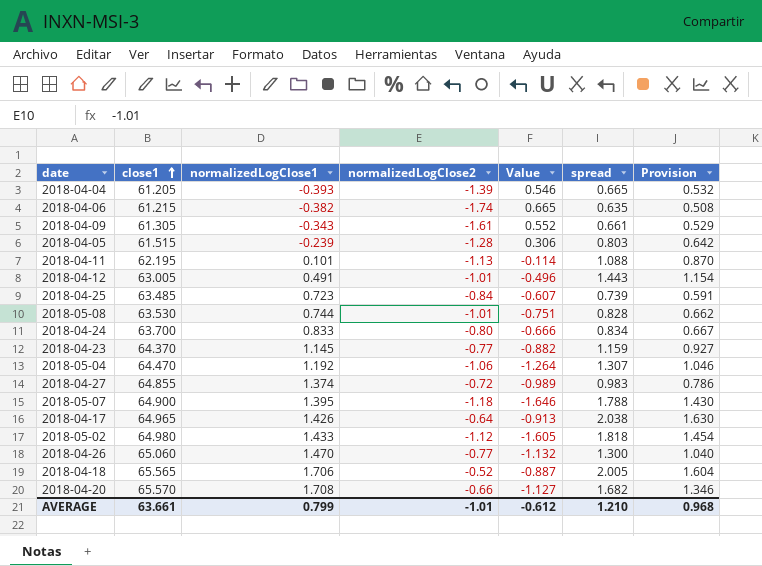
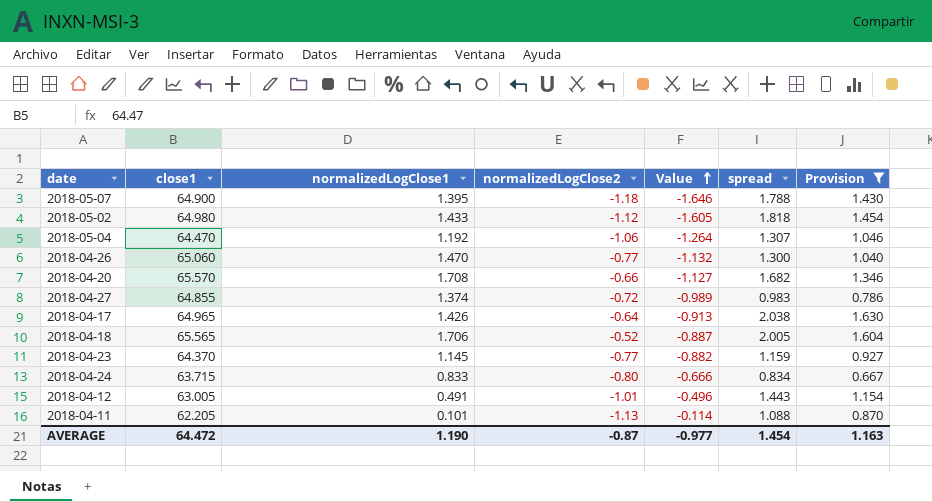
filter: none -> Provision >= 0.667
row order: close1 ascending -> Value ascending
2018-04-24 | close1: 63.700 -> 63.715
2018-04-11 | close1: 62.195 -> 62.205
AVERAGE | close1: 63.661 -> 64.472
AVERAGE | normalizedLogClose1: 0.799 -> 1.190
AVERAGE | normalizedLogClose2: -1.01 -> -0.87
AVERAGE | Value: -0.612 -> -0.977
AVERAGE | spread: 1.210 -> 1.454
AVERAGE | Provision: 0.968 -> 1.163

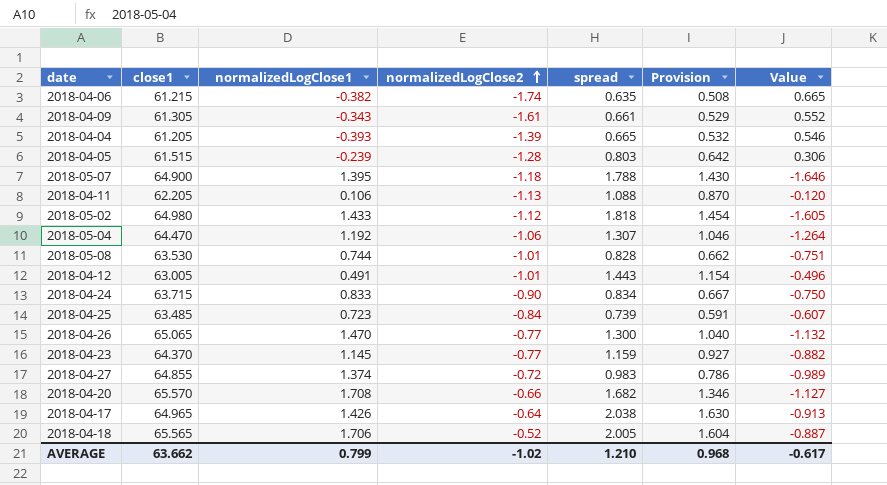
filter: Provision >= 0.667 -> none
row order: Value ascending -> normalizedLogClose2 ascending
column Value | position: 5 -> 7
2018-04-11 | normalizedLogClose1: 0.101 -> 0.106
2018-04-11 | Value: -0.114 -> -0.120
2018-04-24 | normalizedLogClose2: -0.80 -> -0.90
2018-04-24 | Value: -0.666 -> -0.750
2018-04-26 | close1: 65.060 -> 65.065
AVERAGE | close1: 64.472 -> 63.662
AVERAGE | normalizedLogClose1: 1.190 -> 0.799
AVERAGE | normalizedLogClose2: -0.87 -> -1.02
AVERAGE | spread: 1.454 -> 1.210
AVERAGE | Provision: 1.163 -> 0.968
AVERAGE | Value: -0.977 -> -0.617

